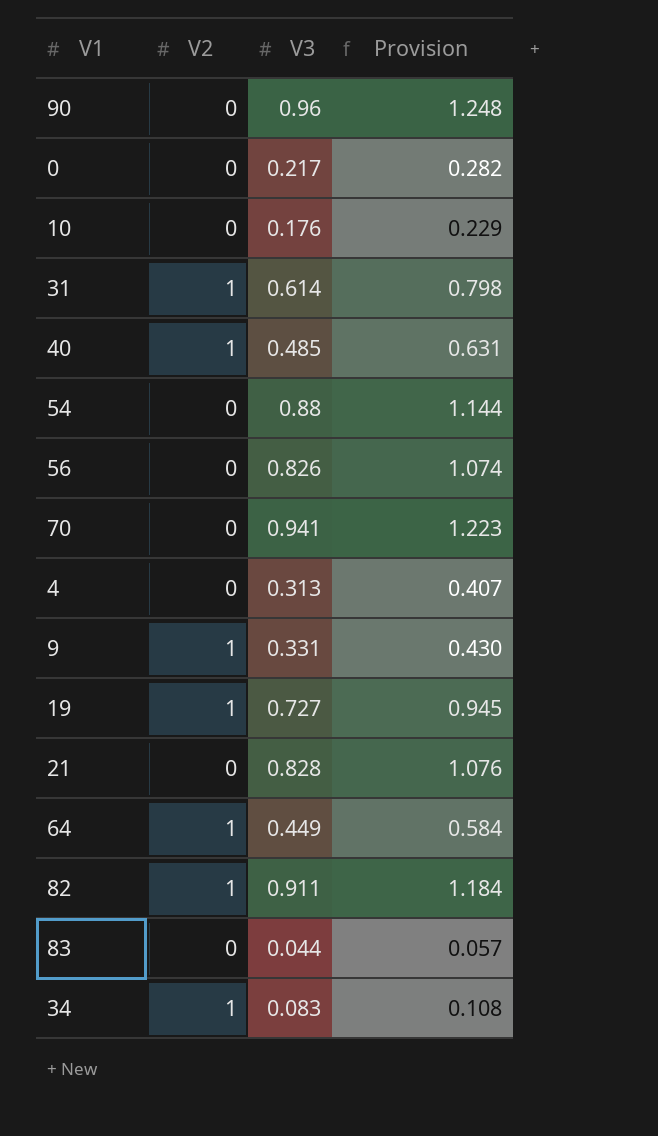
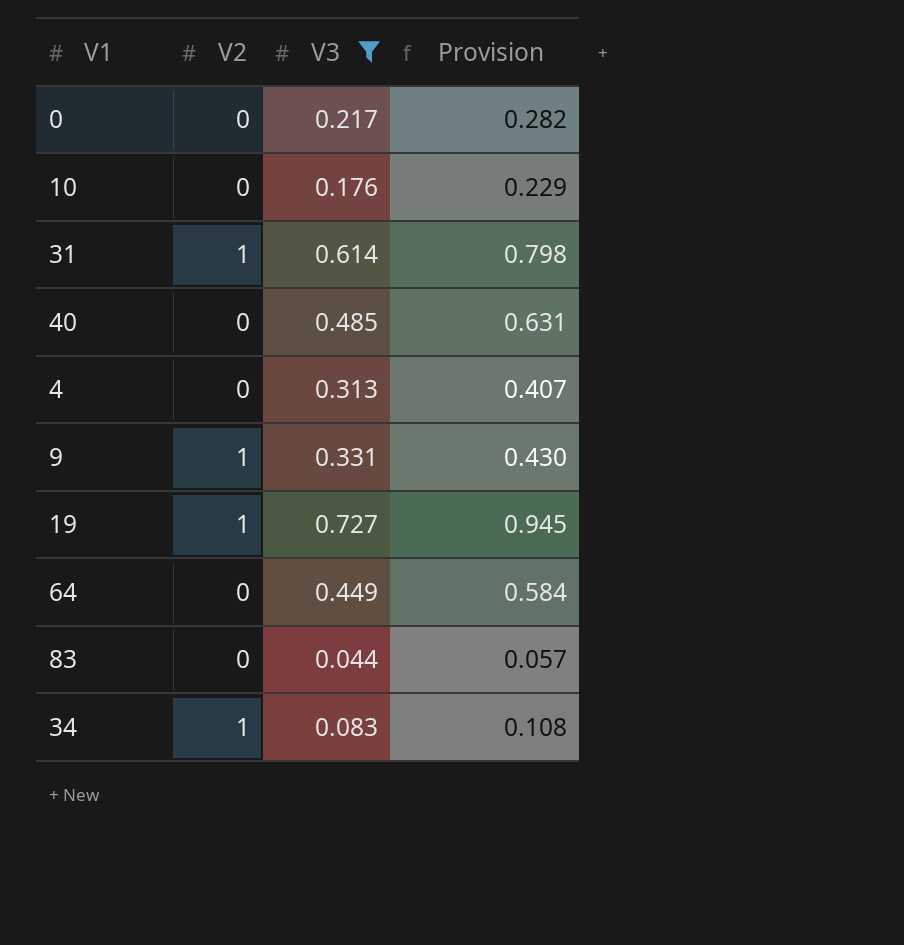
filter: none -> V3 <= 0.727
40 | V2: 1 -> 0
64 | V2: 1 -> 0

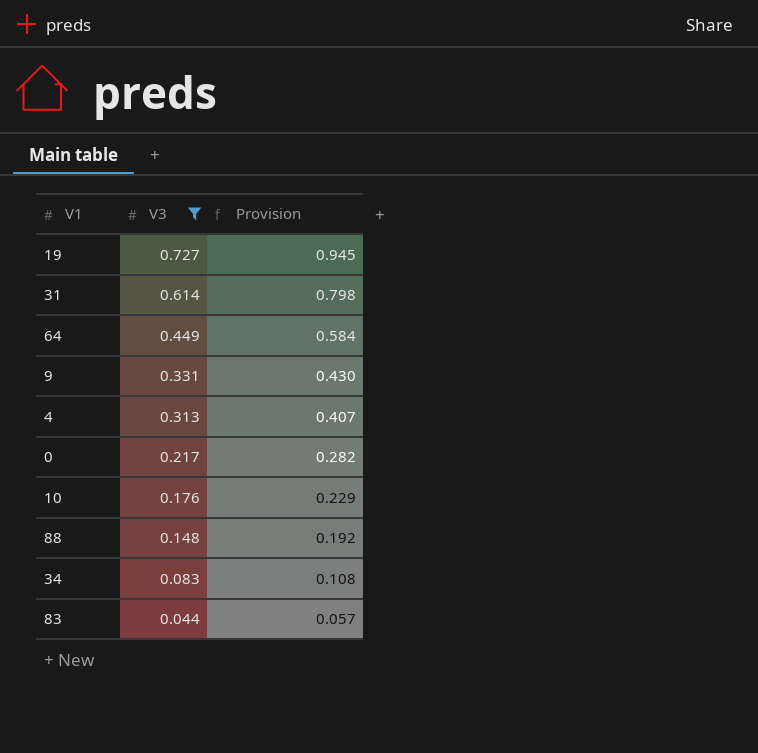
row order: none -> V3 descending
column V2 | position: 2 -> none
row 40: 0 | 0.485 | 0.631 -> none
row 88: none -> 0.148 | 0.192

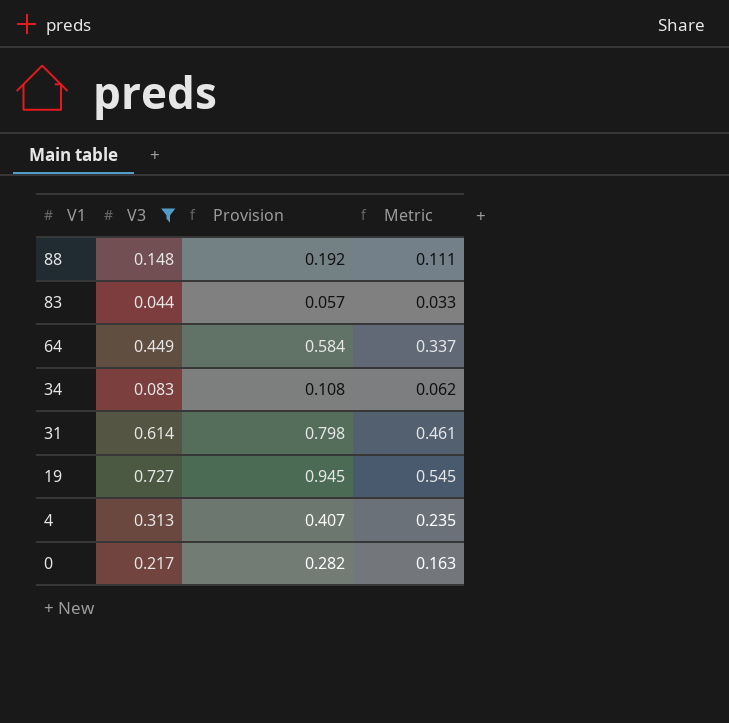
row order: V3 descending -> V1 descending
column Metric | formula: none -> [V3] * 0.75
row 9: 0.331 | 0.430 -> none
row 10: 0.176 | 0.229 -> none

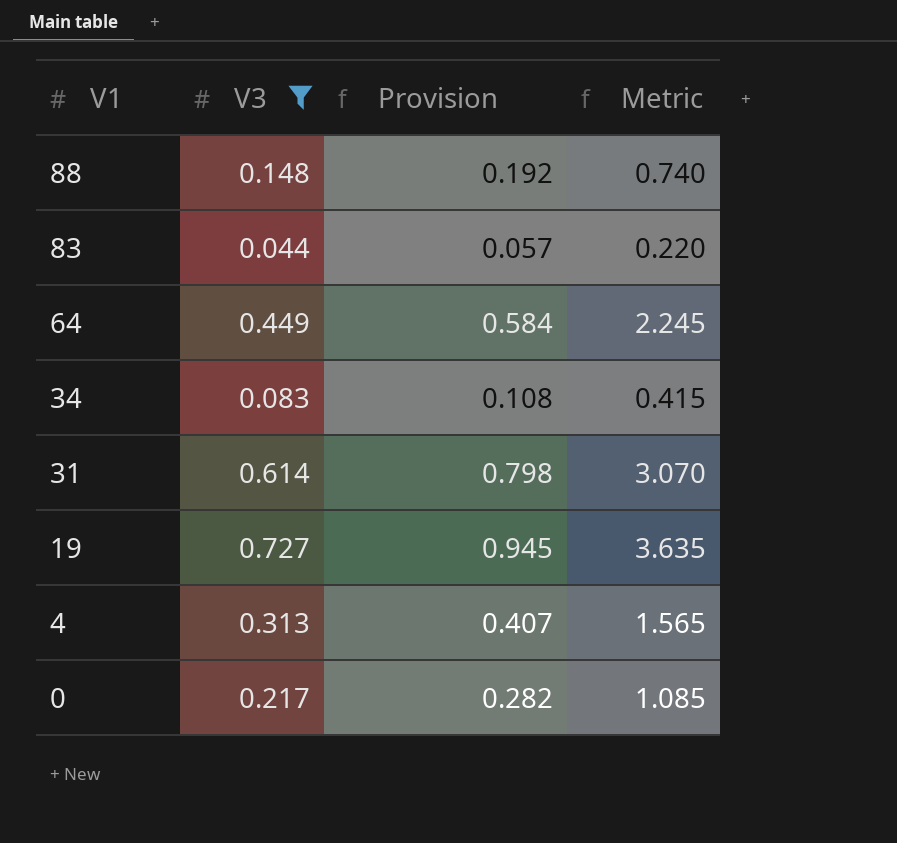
column Metric | formula: [V3] * 0.75 -> [V3] * 5

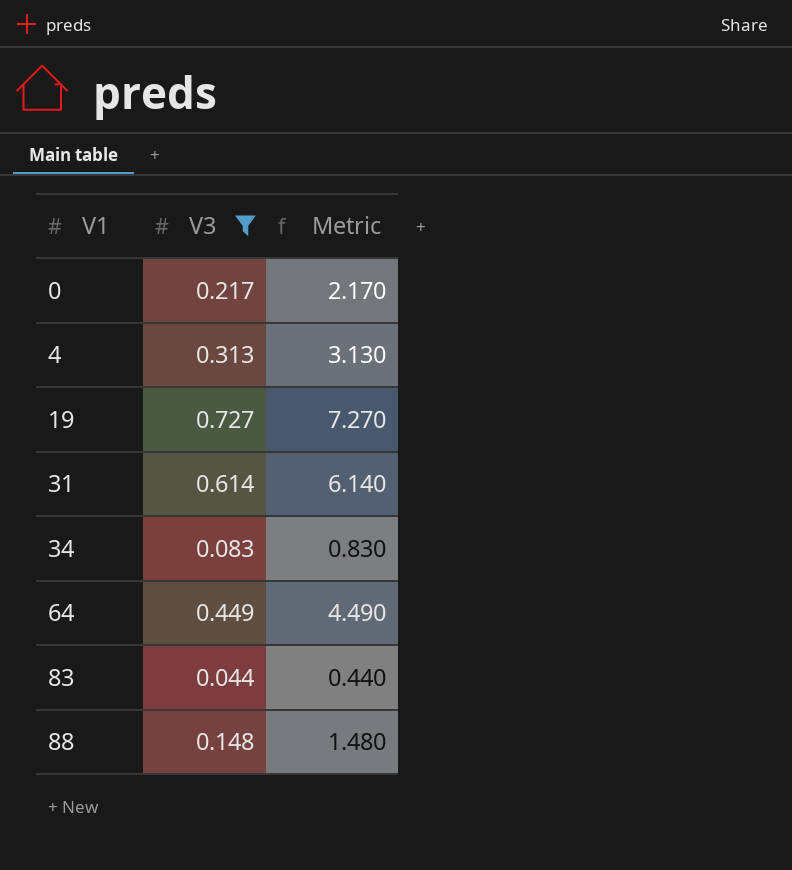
row order: V1 descending -> V1 ascending
column Provision | formula: [V3] * 1.3 -> none
column Metric | formula: [V3] * 5 -> [V3] * 10

